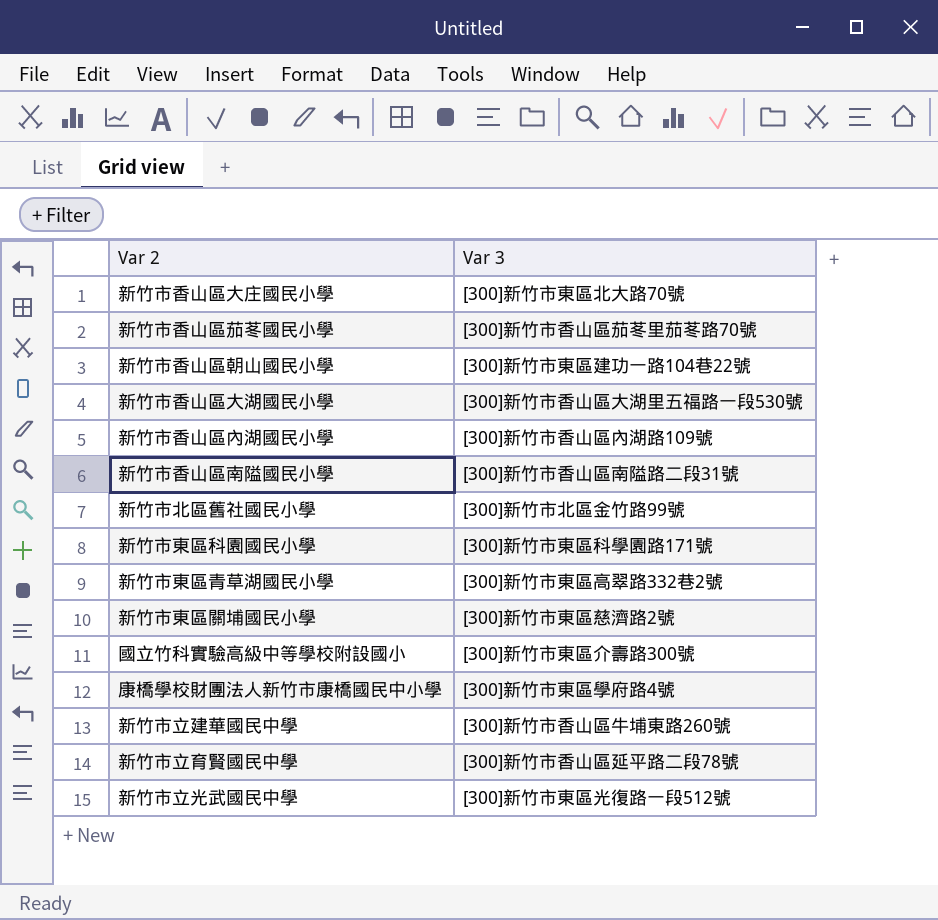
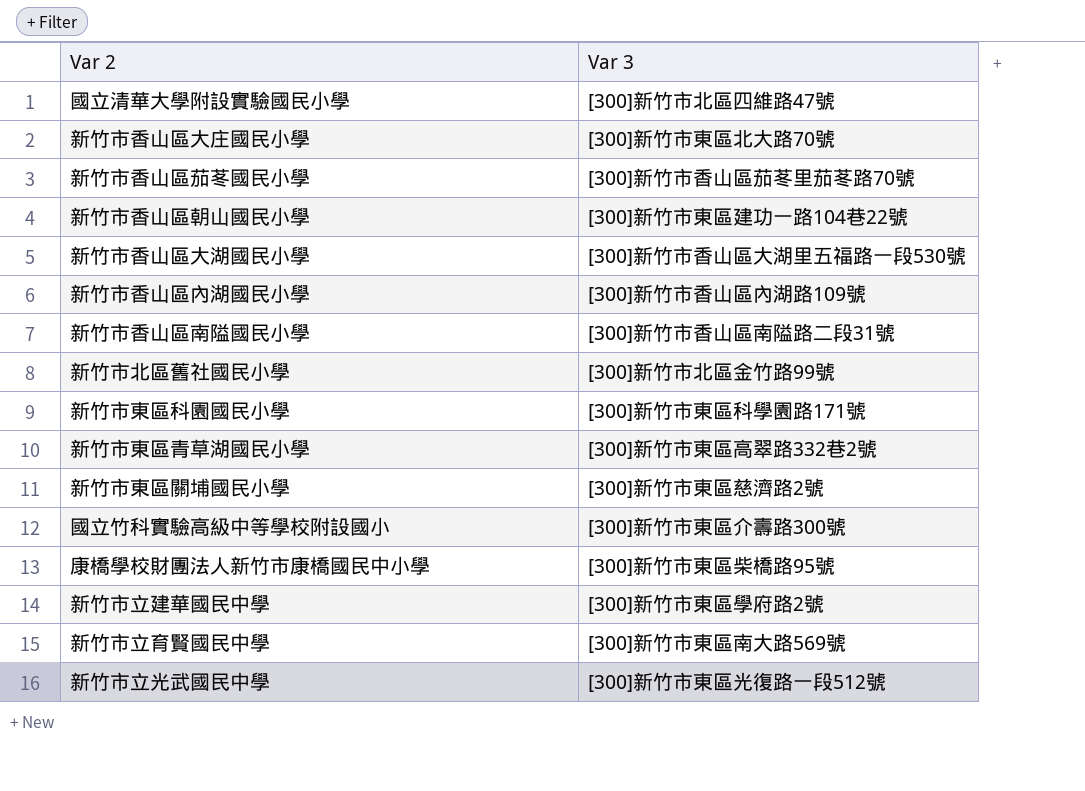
row 國立清華大學附設實驗國民小學: none -> [300]新竹市北區四維路47號
康橋學校財團法人新竹市康橋國民中小學 | Var 3: [300]新竹市東區學府路4號 -> [300]新竹市東區柴橋路95號
新竹市立建華國民中學 | Var 3: [300]新竹市香山區牛埔東路260號 -> [300]新竹市東區學府路2號
新竹市立育賢國民中學 | Var 3: [300]新竹市香山區延平路二段78號 -> [300]新竹市東區南大路569號

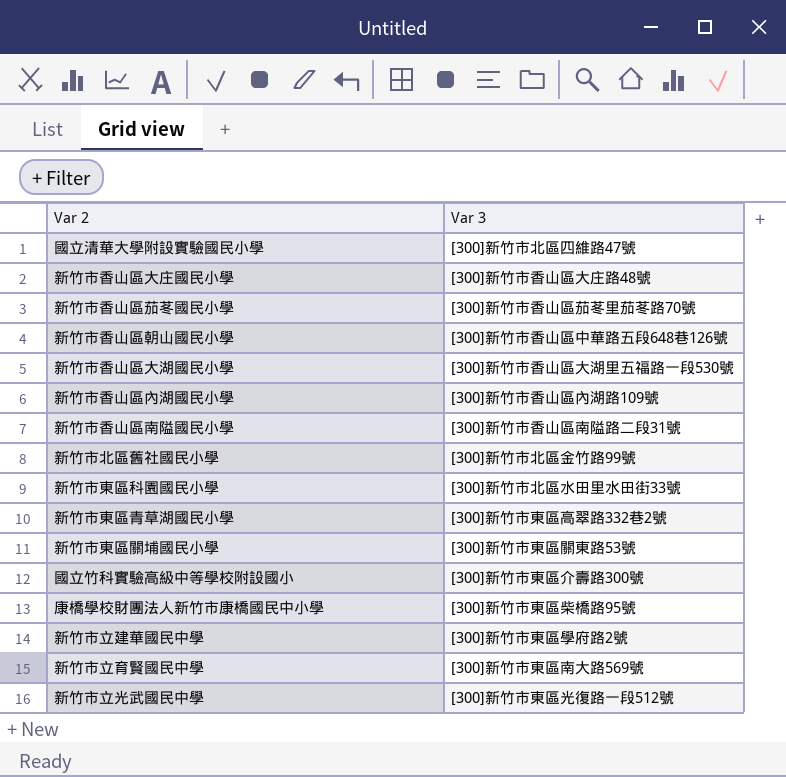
新竹市香山區大庄國民小學 | Var 3: [300]新竹市東區北大路70號 -> [300]新竹市香山區大庄路48號
新竹市香山區朝山國民小學 | Var 3: [300]新竹市東區建功一路104巷22號 -> [300]新竹市香山區中華路五段648巷126號
新竹市東區科園國民小學 | Var 3: [300]新竹市東區科學園路171號 -> [300]新竹市北區水田里水田街33號
新竹市東區關埔國民小學 | Var 3: [300]新竹市東區慈濟路2號 -> [300]新竹市東區關東路53號

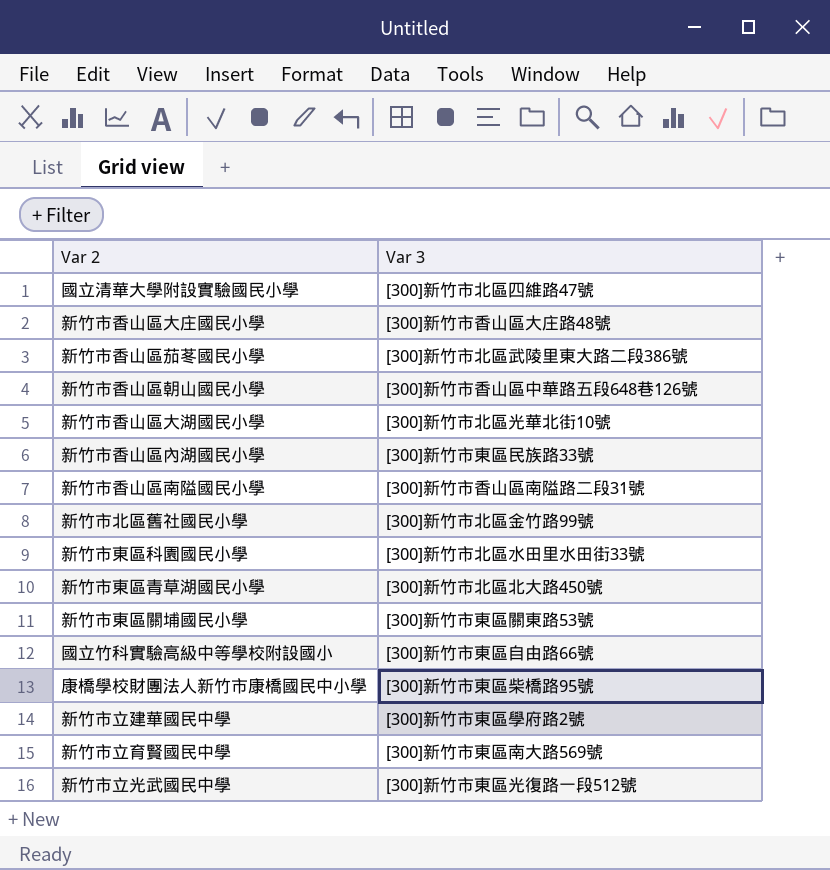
新竹市香山區茄苳國民小學 | Var 3: [300]新竹市香山區茄苳里茄苳路70號 -> [300]新竹市北區武陵里東大路二段386號
新竹市香山區大湖國民小學 | Var 3: [300]新竹市香山區大湖里五福路一段530號 -> [300]新竹市北區光華北街10號
新竹市香山區內湖國民小學 | Var 3: [300]新竹市香山區內湖路109號 -> [300]新竹市東區民族路33號
新竹市東區青草湖國民小學 | Var 3: [300]新竹市東區高翠路332巷2號 -> [300]新竹市北區北大路450號
國立竹科實驗高級中等學校附設國小 | Var 3: [300]新竹市東區介壽路300號 -> [300]新竹市東區自由路66號

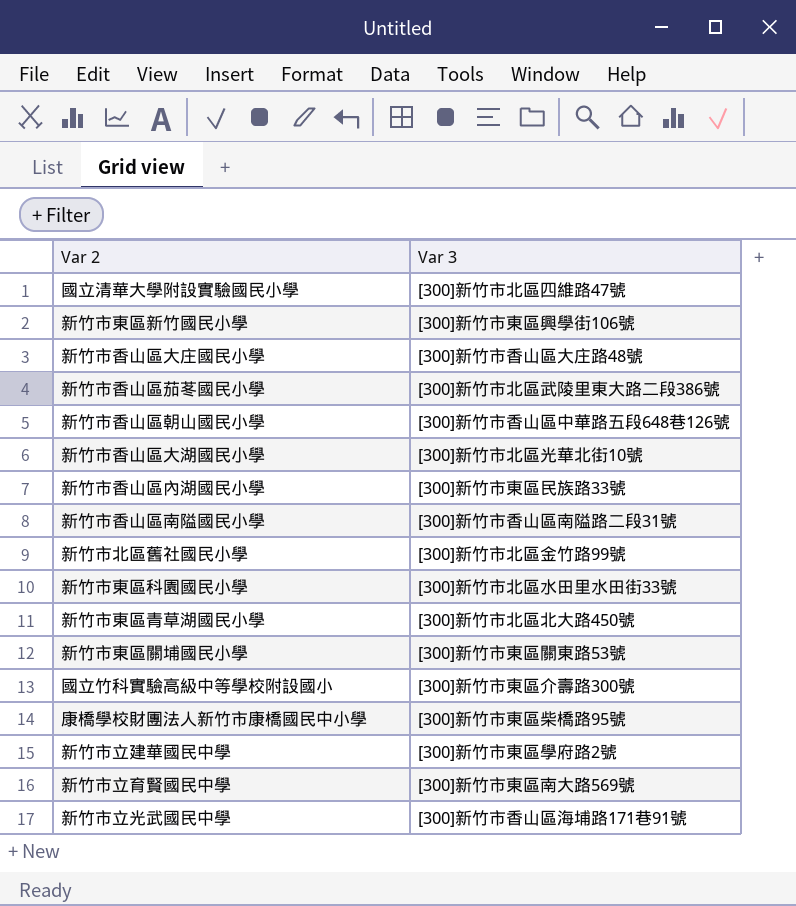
row 新竹市東區新竹國民小學: none -> [300]新竹市東區興學街106號
國立竹科實驗高級中等學校附設國小 | Var 3: [300]新竹市東區自由路66號 -> [300]新竹市東區介壽路300號
新竹市立光武國民中學 | Var 3: [300]新竹市東區光復路一段512號 -> [300]新竹市香山區海埔路171巷91號

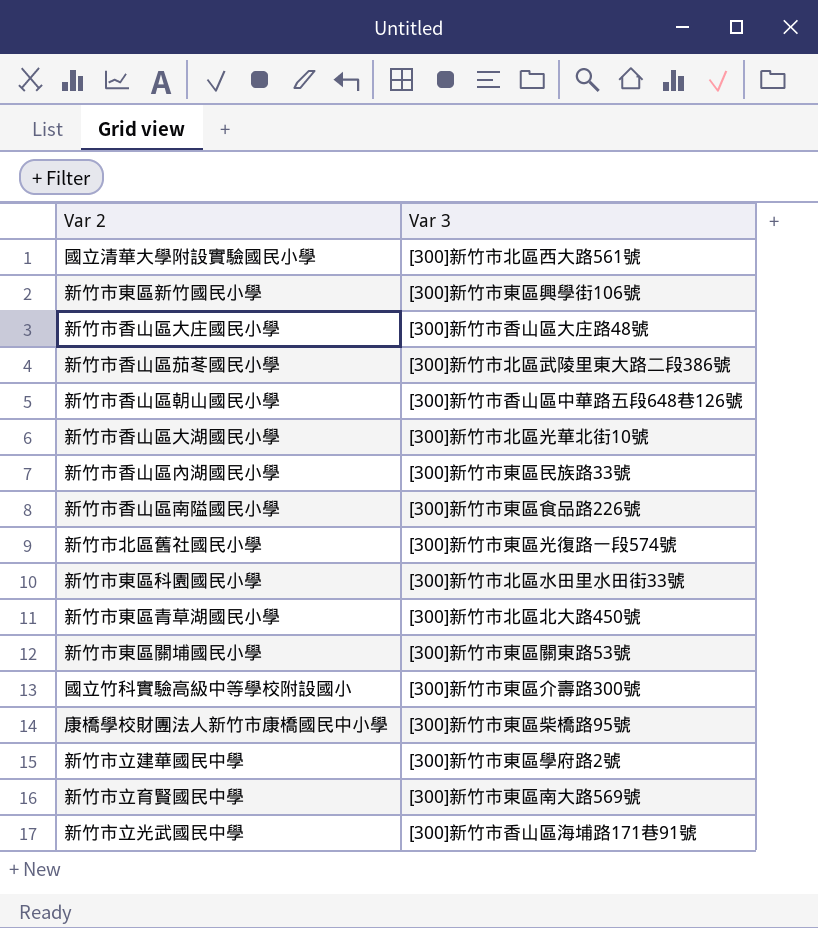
國立清華大學附設實驗國民小學 | Var 3: [300]新竹市北區四維路47號 -> [300]新竹市北區西大路561號
新竹市香山區南隘國民小學 | Var 3: [300]新竹市香山區南隘路二段31號 -> [300]新竹市東區食品路226號
新竹市北區舊社國民小學 | Var 3: [300]新竹市北區金竹路99號 -> [300]新竹市東區光復路一段574號

